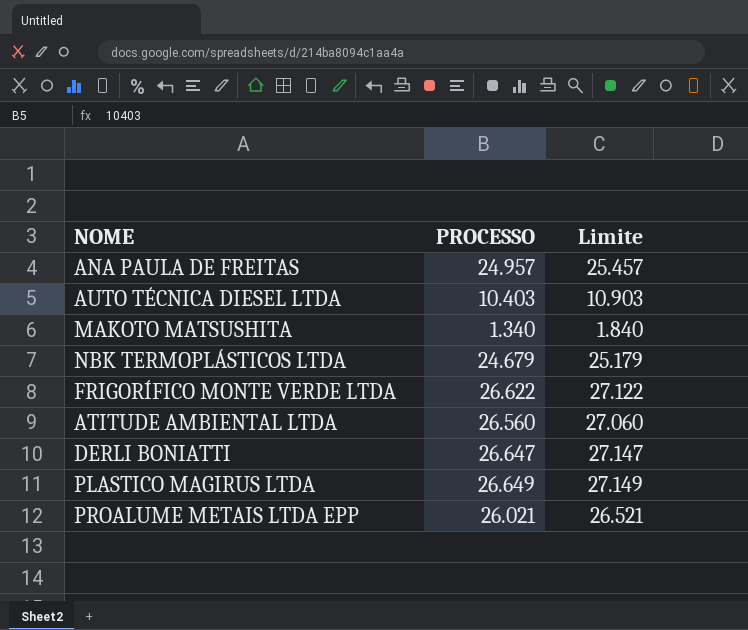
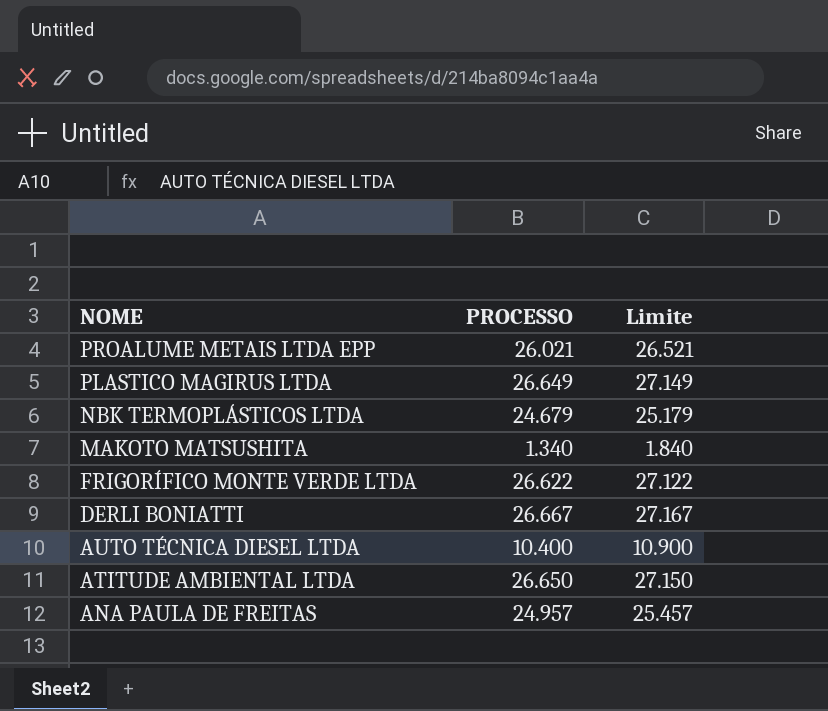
row order: none -> NOME descending
DERLI BONIATTI | PROCESSO: 26.647 -> 26.667
DERLI BONIATTI | Limite: 27.147 -> 27.167
AUTO TÉCNICA DIESEL LTDA | PROCESSO: 10.403 -> 10.400
AUTO TÉCNICA DIESEL LTDA | Limite: 10.903 -> 10.900
ATITUDE AMBIENTAL LTDA | PROCESSO: 26.560 -> 26.650
ATITUDE AMBIENTAL LTDA | Limite: 27.060 -> 27.150

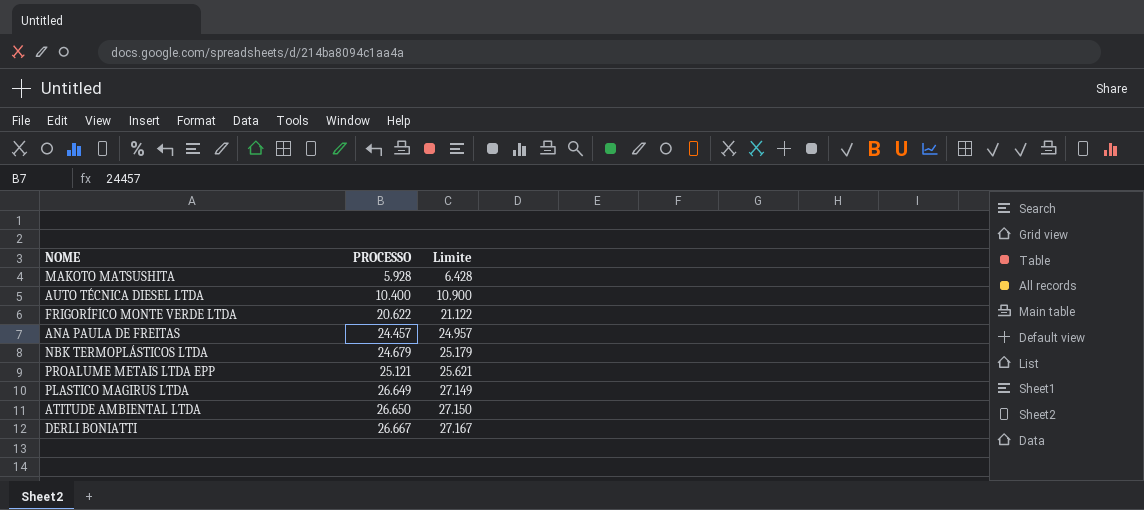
row order: NOME descending -> PROCESSO ascending
MAKOTO MATSUSHITA | PROCESSO: 1.340 -> 5.928
MAKOTO MATSUSHITA | Limite: 1.840 -> 6.428
FRIGORÍFICO MONTE VERDE LTDA | PROCESSO: 26.622 -> 20.622
FRIGORÍFICO MONTE VERDE LTDA | Limite: 27.122 -> 21.122
ANA PAULA DE FREITAS | PROCESSO: 24.957 -> 24.457
ANA PAULA DE FREITAS | Limite: 25.457 -> 24.957
PROALUME METAIS LTDA EPP | PROCESSO: 26.021 -> 25.121
PROALUME METAIS LTDA EPP | Limite: 26.521 -> 25.621

